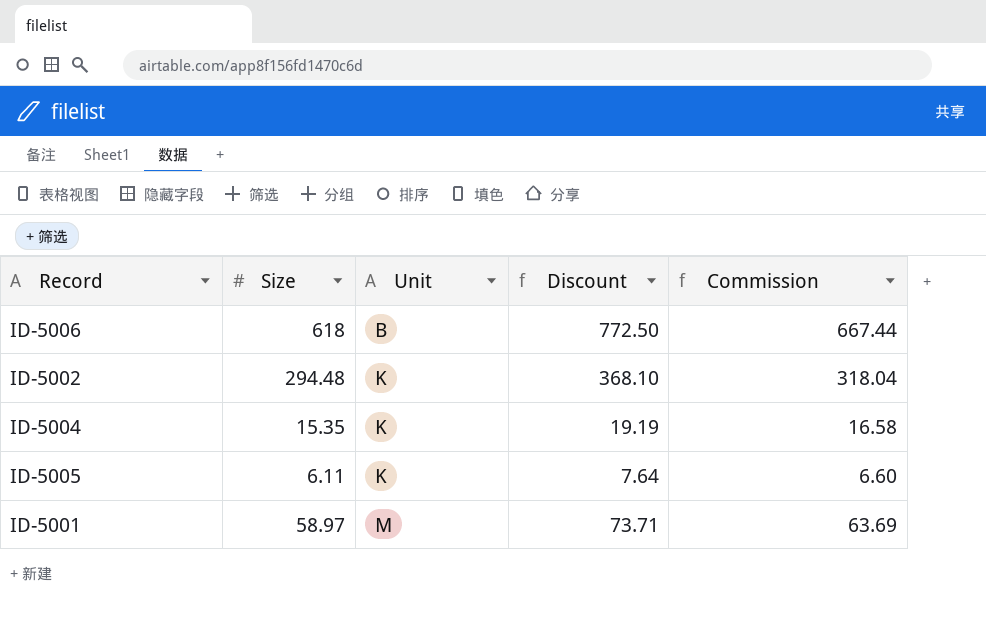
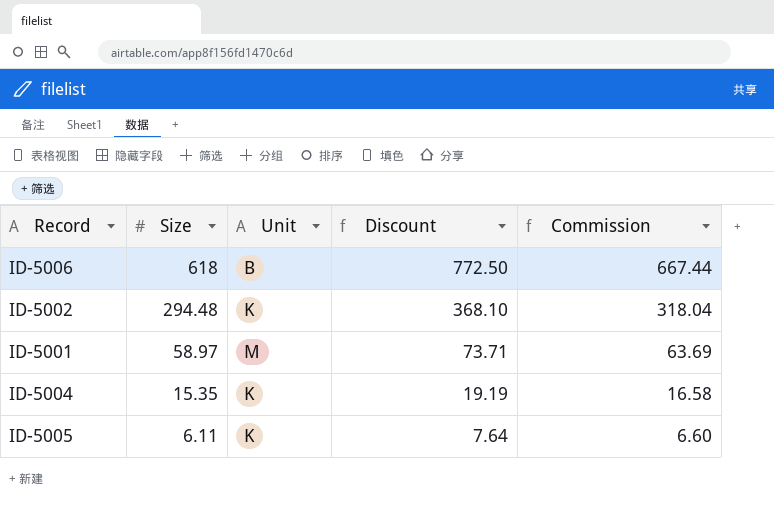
row order: Unit ascending -> Size descending

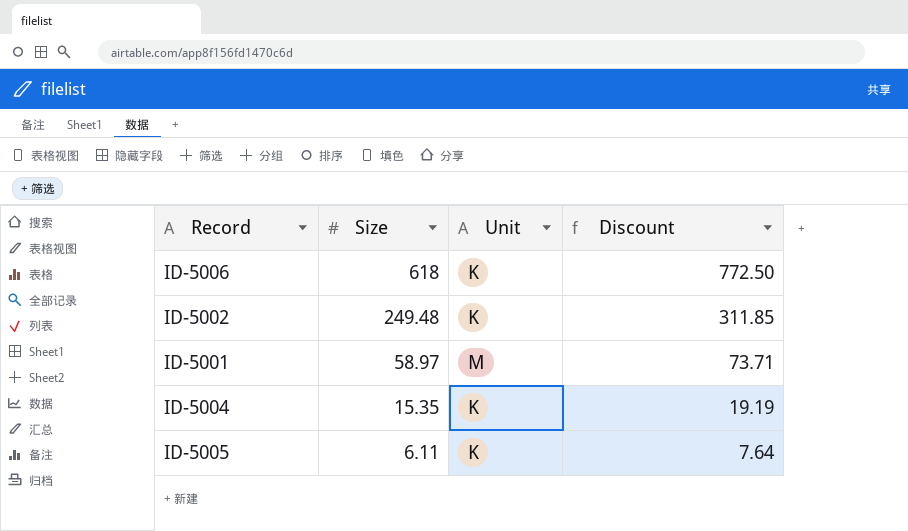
column Commission | formula: [Size] * 1.08 -> none
ID-5006 | Unit: B -> K
ID-5002 | Size: 294.48 -> 249.48
ID-5002 | Discount: 368.10 -> 311.85

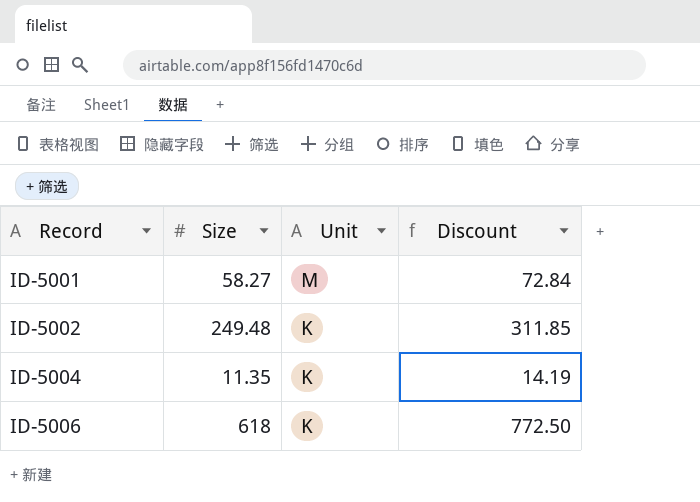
row order: Size descending -> Record ascending
row ID-5005: 6.11 | K | 7.64 -> none
ID-5001 | Size: 58.97 -> 58.27
ID-5001 | Discount: 73.71 -> 72.84
ID-5004 | Size: 15.35 -> 11.35
ID-5004 | Discount: 19.19 -> 14.19

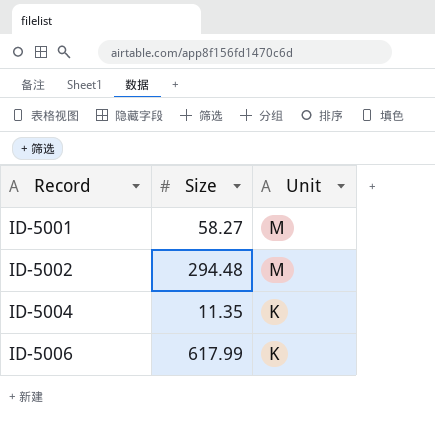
column Discount | formula: [Size] * 1.25 -> none
ID-5002 | Size: 249.48 -> 294.48
ID-5002 | Unit: K -> M
ID-5006 | Size: 618 -> 617.99

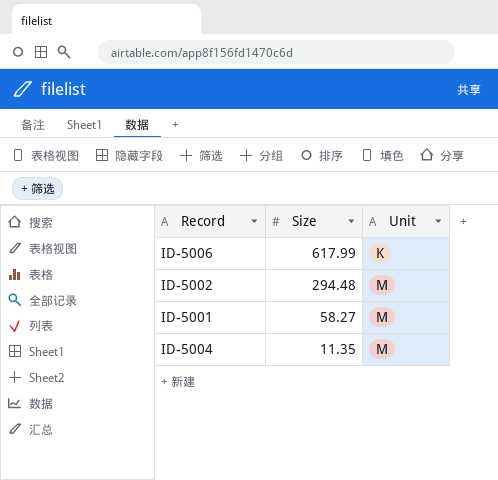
row order: Record ascending -> Size descending
ID-5004 | Unit: K -> M

